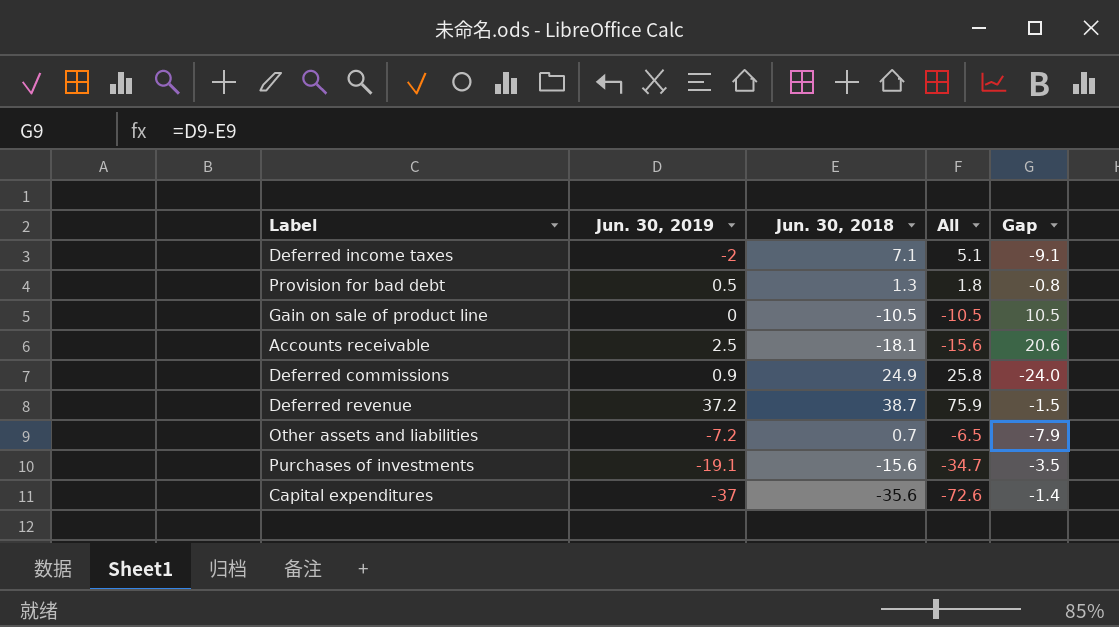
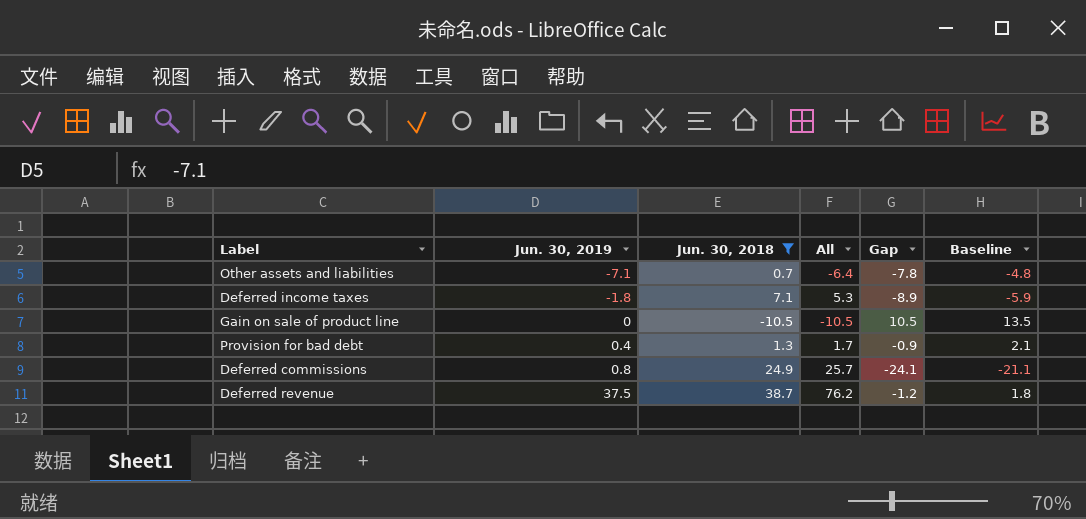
filter: none -> Jun. 30, 2018 >= -10.5
row order: none -> Jun. 30, 2019 ascending
column Baseline | formula: none -> [Gap] + 3
Other assets and liabilities | Jun. 30, 2019: -7.2 -> -7.1
Other assets and liabilities | All: -6.5 -> -6.4
Other assets and liabilities | Gap: -7.9 -> -7.8
Deferred income taxes | Jun. 30, 2019: -2 -> -1.8
Deferred income taxes | All: 5.1 -> 5.3
Deferred income taxes | Gap: -9.1 -> -8.9
Provision for bad debt | Jun. 30, 2019: 0.5 -> 0.4
Provision for bad debt | All: 1.8 -> 1.7
Provision for bad debt | Gap: -0.8 -> -0.9
Deferred commissions | Jun. 30, 2019: 0.9 -> 0.8
Deferred commissions | All: 25.8 -> 25.7
Deferred commissions | Gap: -24.0 -> -24.1
Deferred revenue | Jun. 30, 2019: 37.2 -> 37.5
Deferred revenue | All: 75.9 -> 76.2
Deferred revenue | Gap: -1.5 -> -1.2

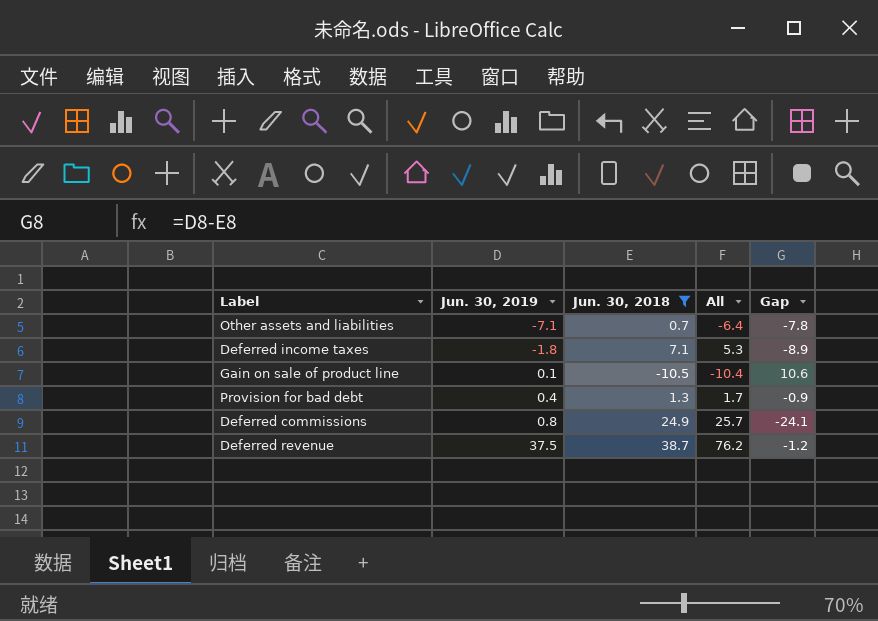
column Baseline | formula: [Gap] + 3 -> none
Gain on sale of product line | Jun. 30, 2019: 0 -> 0.1
Gain on sale of product line | All: -10.5 -> -10.4
Gain on sale of product line | Gap: 10.5 -> 10.6

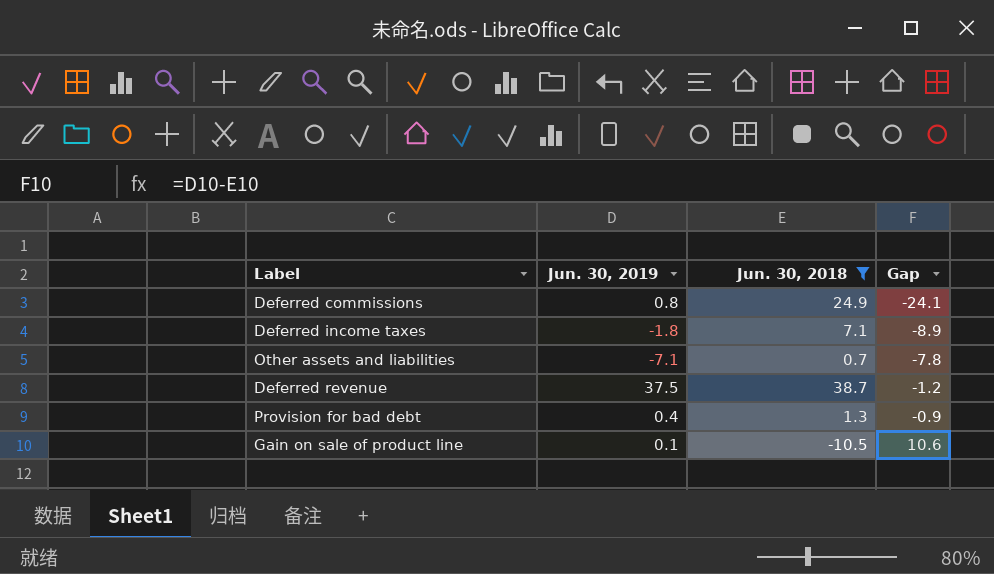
row order: Jun. 30, 2019 ascending -> Gap ascending
column All | formula: [Jun. 30, 2019] + [Jun. 30, 2018] -> none

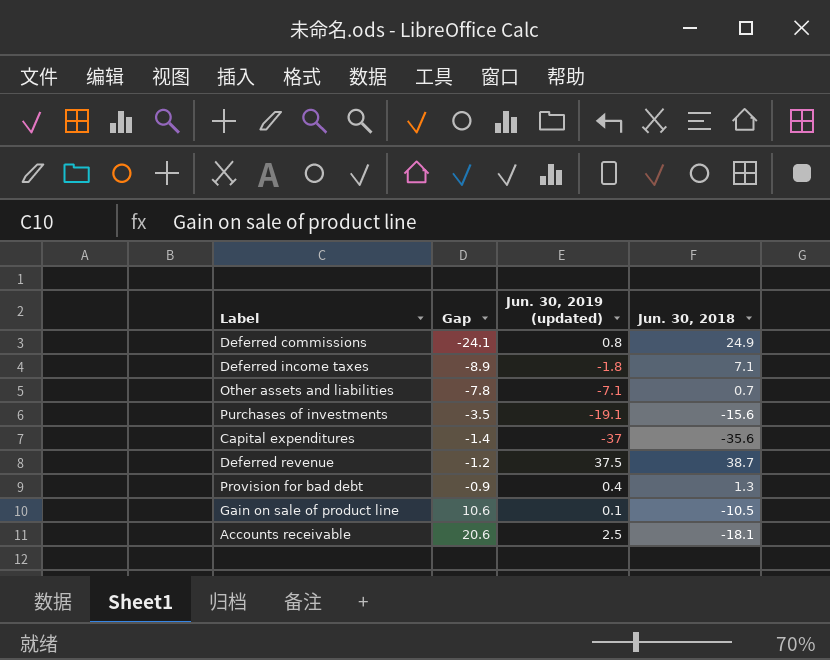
filter: Jun. 30, 2018 >= -10.5 -> none
column Gap | position: 4 -> 2
column name: Jun. 30, 2019 -> Jun. 30, 2019 (updated)

